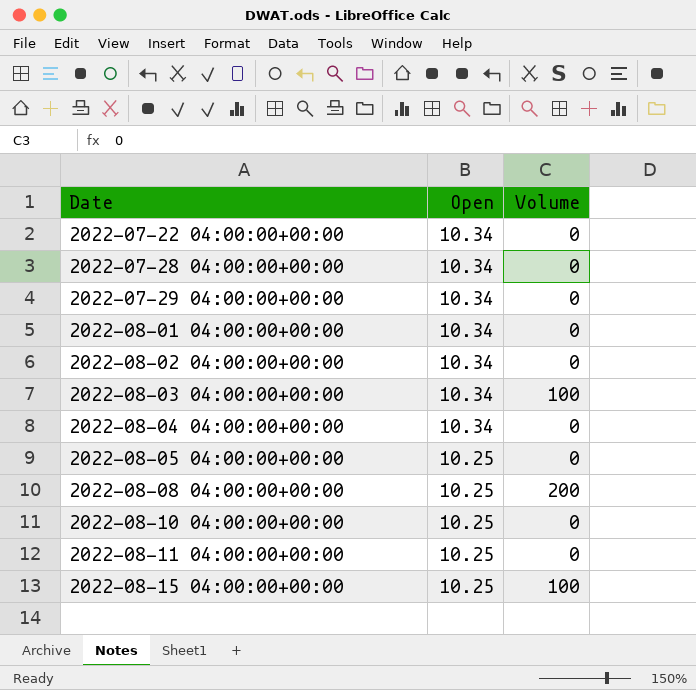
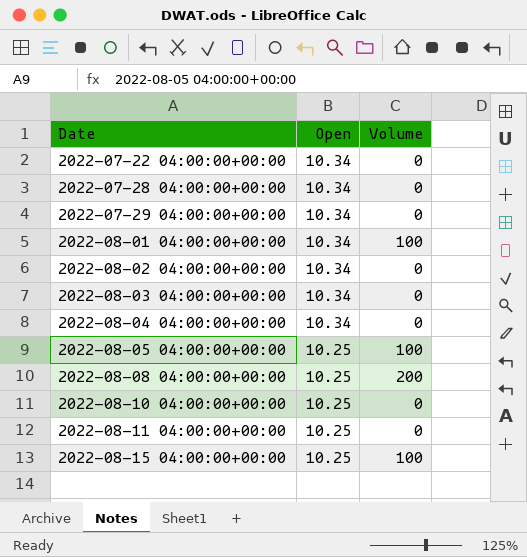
2022-08-01 04:00:00+00:00 | Volume: 0 -> 100
2022-08-03 04:00:00+00:00 | Volume: 100 -> 0
2022-08-05 04:00:00+00:00 | Volume: 0 -> 100

